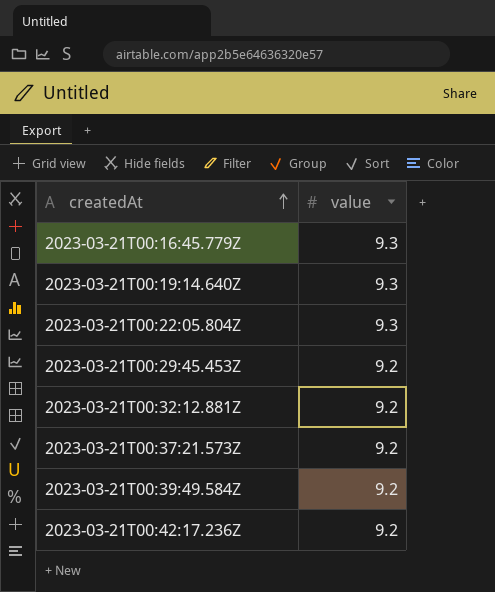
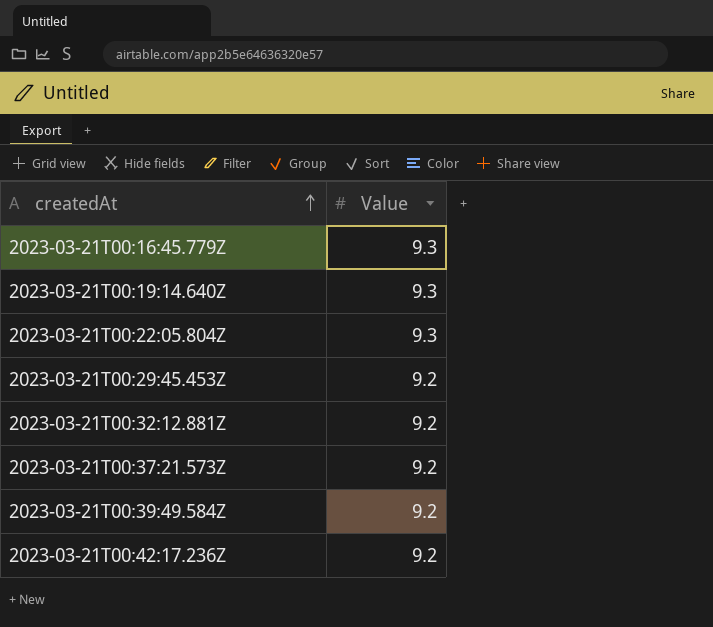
column name: value -> Value

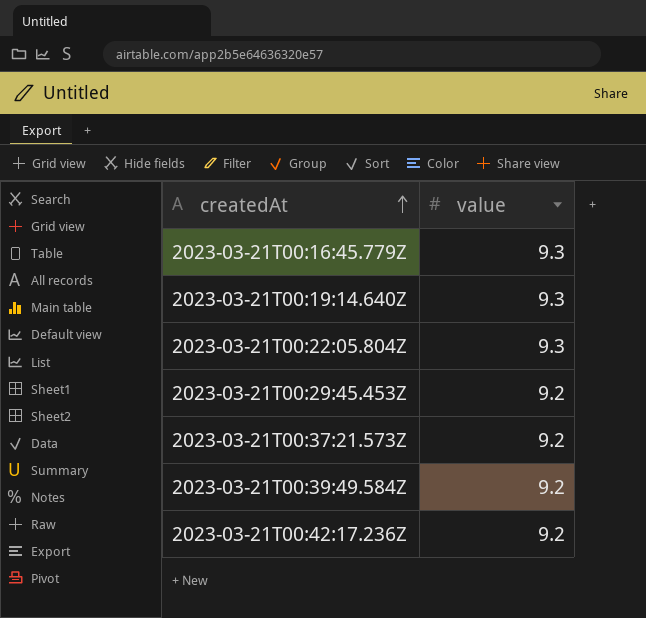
column name: Value -> value
row 2023-03-21T00:32:12.881Z: 9.2 -> none

